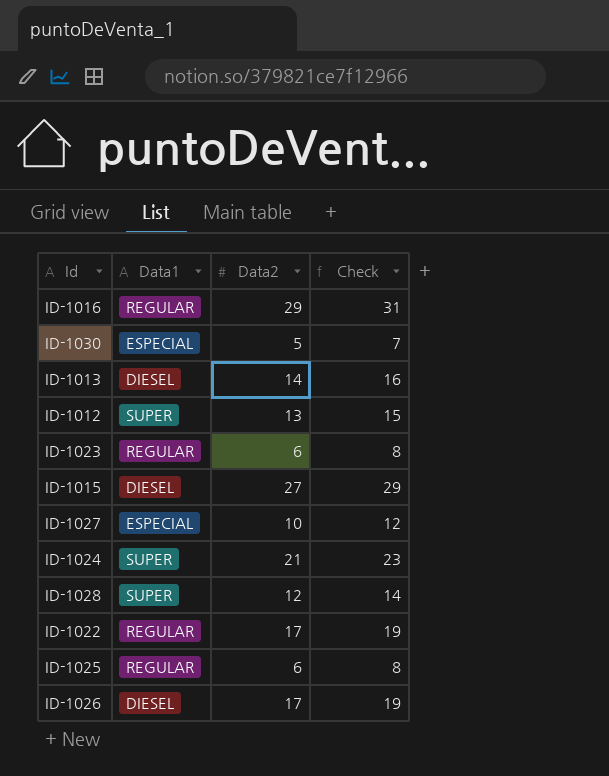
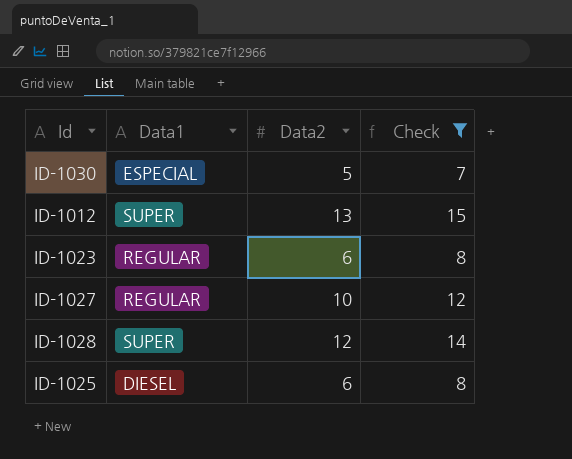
filter: none -> Check <= 15
ID-1027 | Data1: ESPECIAL -> REGULAR
ID-1025 | Data1: REGULAR -> DIESEL

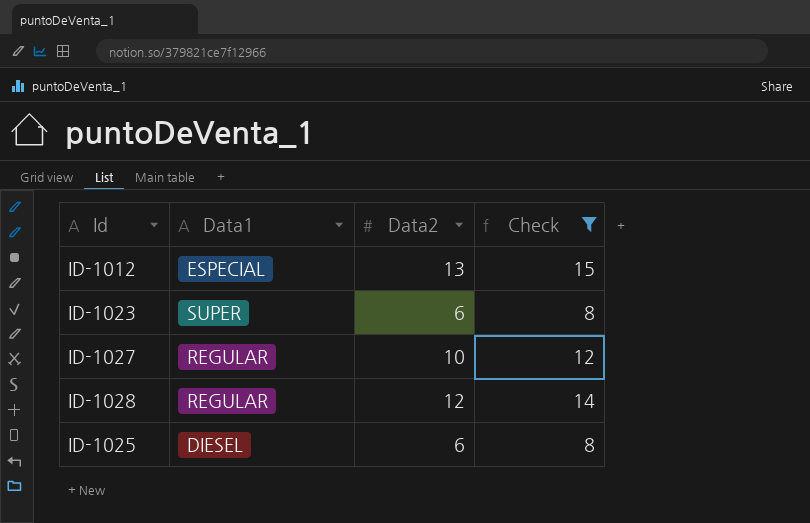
row ID-1030: ESPECIAL | 5 | 7 -> none
ID-1012 | Data1: SUPER -> ESPECIAL
ID-1023 | Data1: REGULAR -> SUPER
ID-1028 | Data1: SUPER -> REGULAR

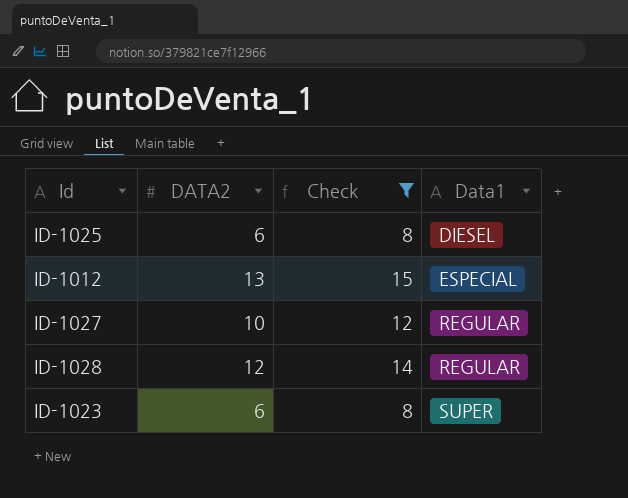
row order: none -> Data1 ascending
column name: Data2 -> DATA2
column Data1 | position: 2 -> 4

